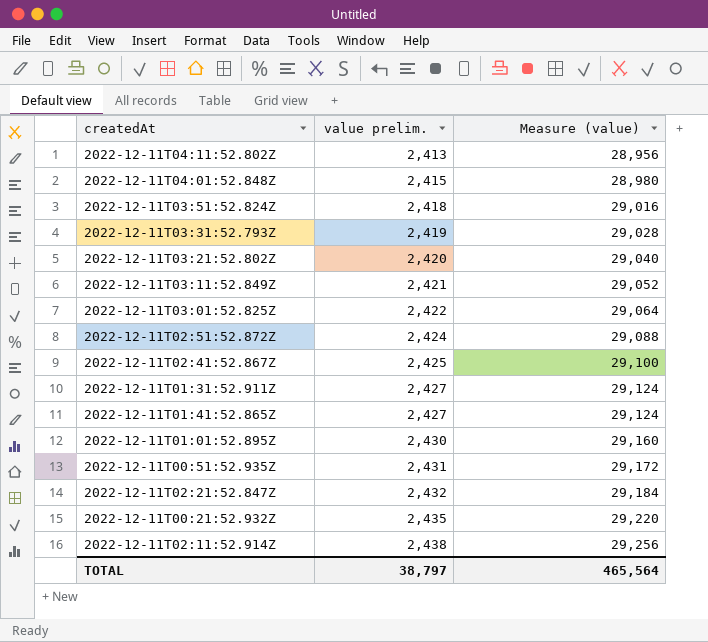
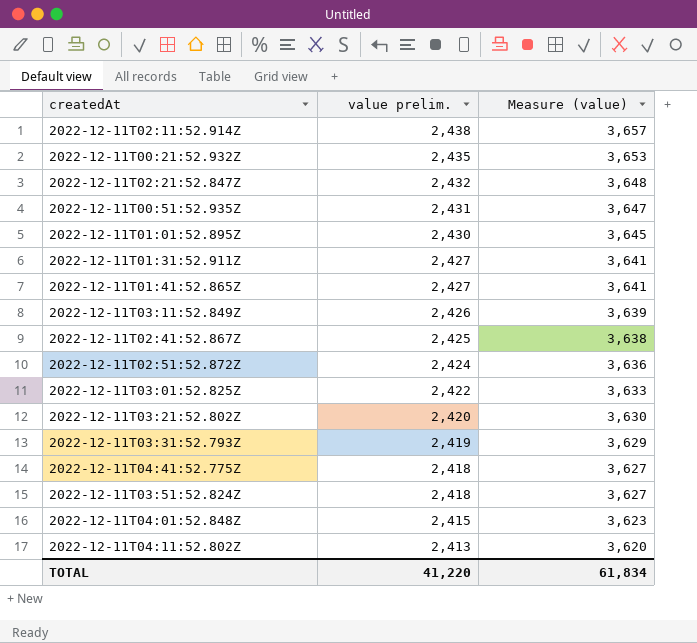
row order: value prelim. ascending -> value prelim. descending
column Measure (value) | formula: [value prelim.] * 12 -> [value prelim.] * 1.5
2022-12-11T03:11:52.849Z | value prelim.: 2,421 -> 2,426
row 2022-12-11T04:41:52.775Z: none -> 2,418 | 3,627
TOTAL | value prelim.: 38,797 -> 41,220
TOTAL | Measure (value): 465,564 -> 61,834

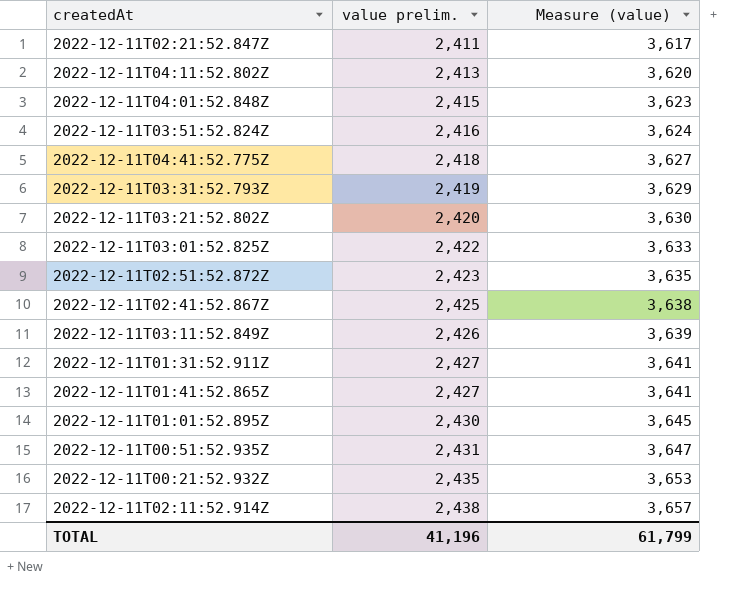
row order: value prelim. descending -> value prelim. ascending
2022-12-11T02:21:52.847Z | value prelim.: 2,432 -> 2,411
2022-12-11T02:21:52.847Z | Measure (value): 3,648 -> 3,617
2022-12-11T03:51:52.824Z | value prelim.: 2,418 -> 2,416
2022-12-11T03:51:52.824Z | Measure (value): 3,627 -> 3,624
2022-12-11T02:51:52.872Z | value prelim.: 2,424 -> 2,423
2022-12-11T02:51:52.872Z | Measure (value): 3,636 -> 3,635
TOTAL | value prelim.: 41,220 -> 41,196
TOTAL | Measure (value): 61,834 -> 61,799

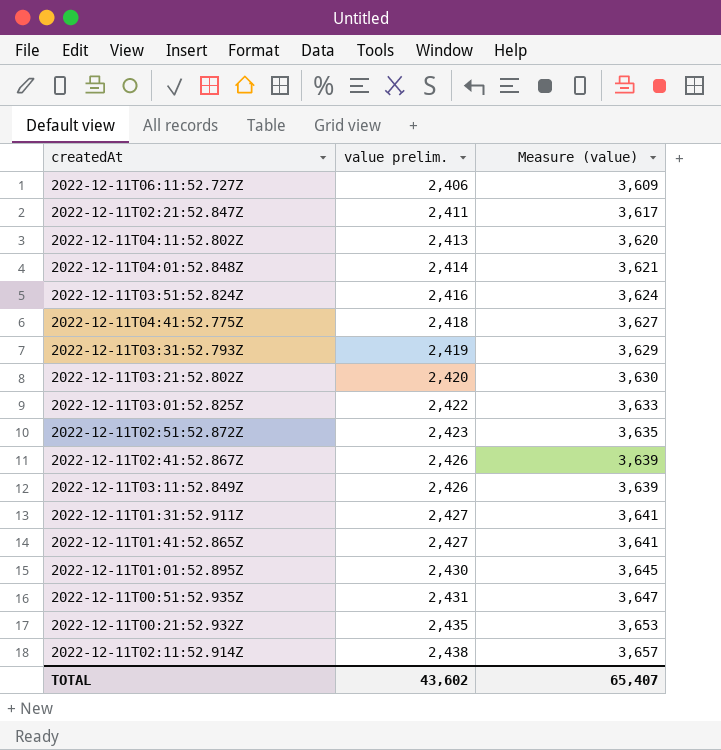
row 2022-12-11T06:11:52.727Z: none -> 2,406 | 3,609
2022-12-11T04:01:52.848Z | value prelim.: 2,415 -> 2,414
2022-12-11T04:01:52.848Z | Measure (value): 3,623 -> 3,621
2022-12-11T02:41:52.867Z | value prelim.: 2,425 -> 2,426
2022-12-11T02:41:52.867Z | Measure (value): 3,638 -> 3,639
TOTAL | value prelim.: 41,196 -> 43,602
TOTAL | Measure (value): 61,799 -> 65,407

